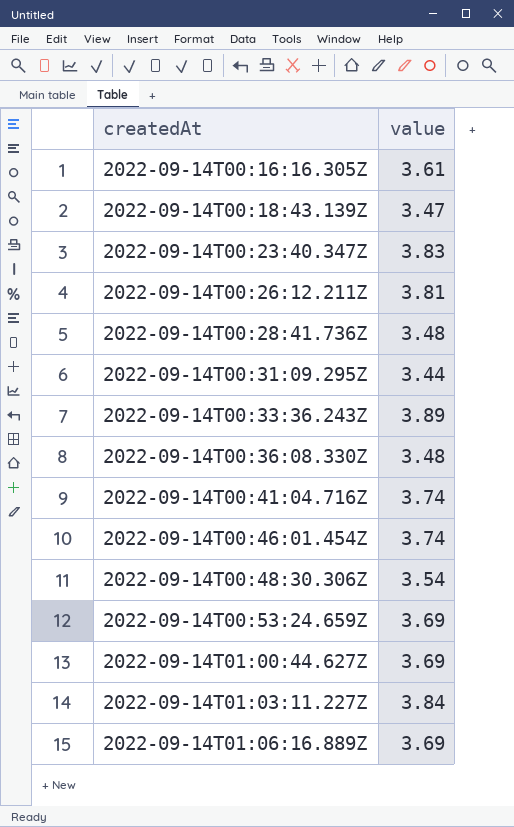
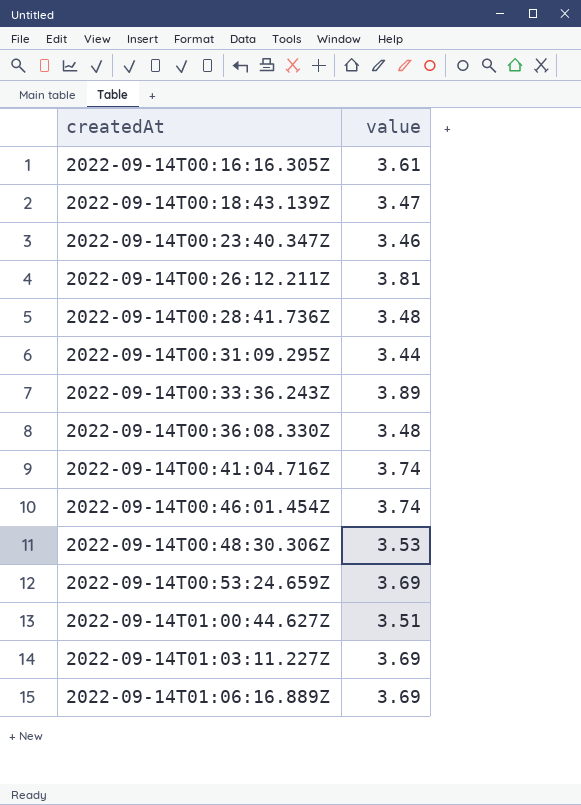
2022-09-14T00:23:40.347Z | value: 3.83 -> 3.46
2022-09-14T00:48:30.306Z | value: 3.54 -> 3.53
2022-09-14T01:00:44.627Z | value: 3.69 -> 3.51
2022-09-14T01:03:11.227Z | value: 3.84 -> 3.69

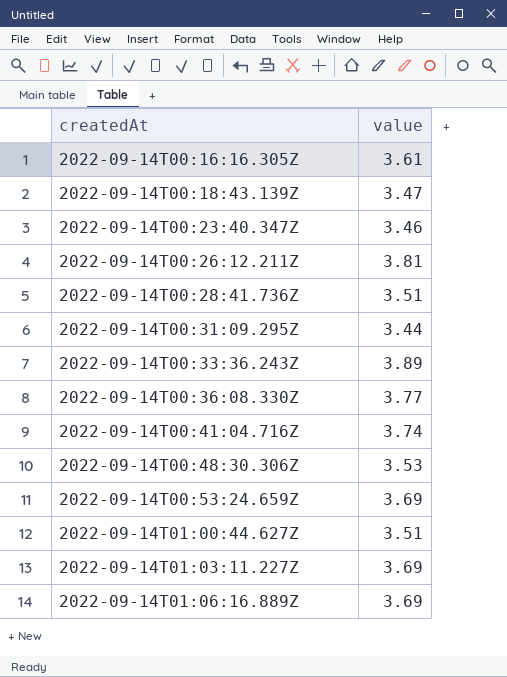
row 2022-09-14T00:46:01.454Z: 3.74 -> none
2022-09-14T00:28:41.736Z | value: 3.48 -> 3.51
2022-09-14T00:36:08.330Z | value: 3.48 -> 3.77

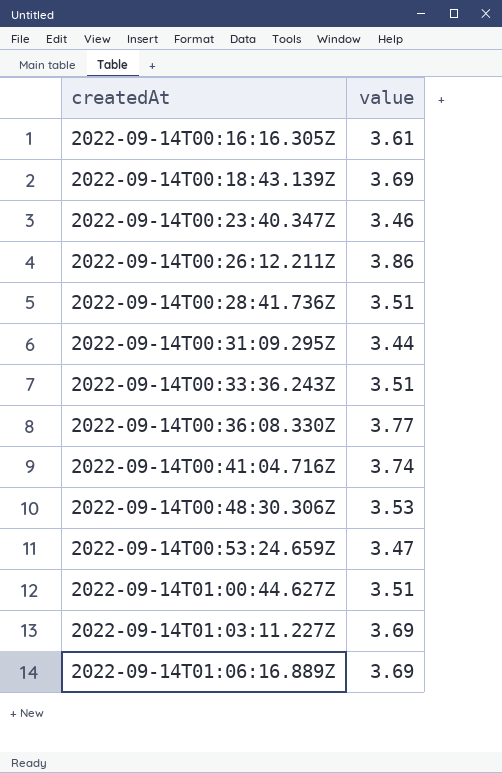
2022-09-14T00:18:43.139Z | value: 3.47 -> 3.69
2022-09-14T00:26:12.211Z | value: 3.81 -> 3.86
2022-09-14T00:33:36.243Z | value: 3.89 -> 3.51
2022-09-14T00:53:24.659Z | value: 3.69 -> 3.47

